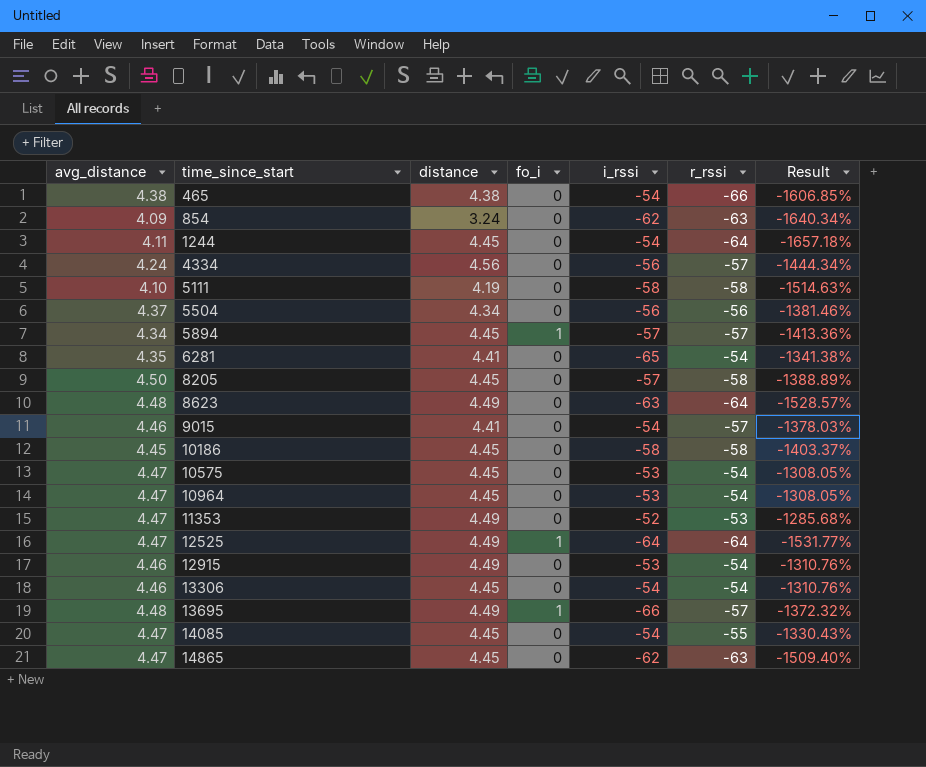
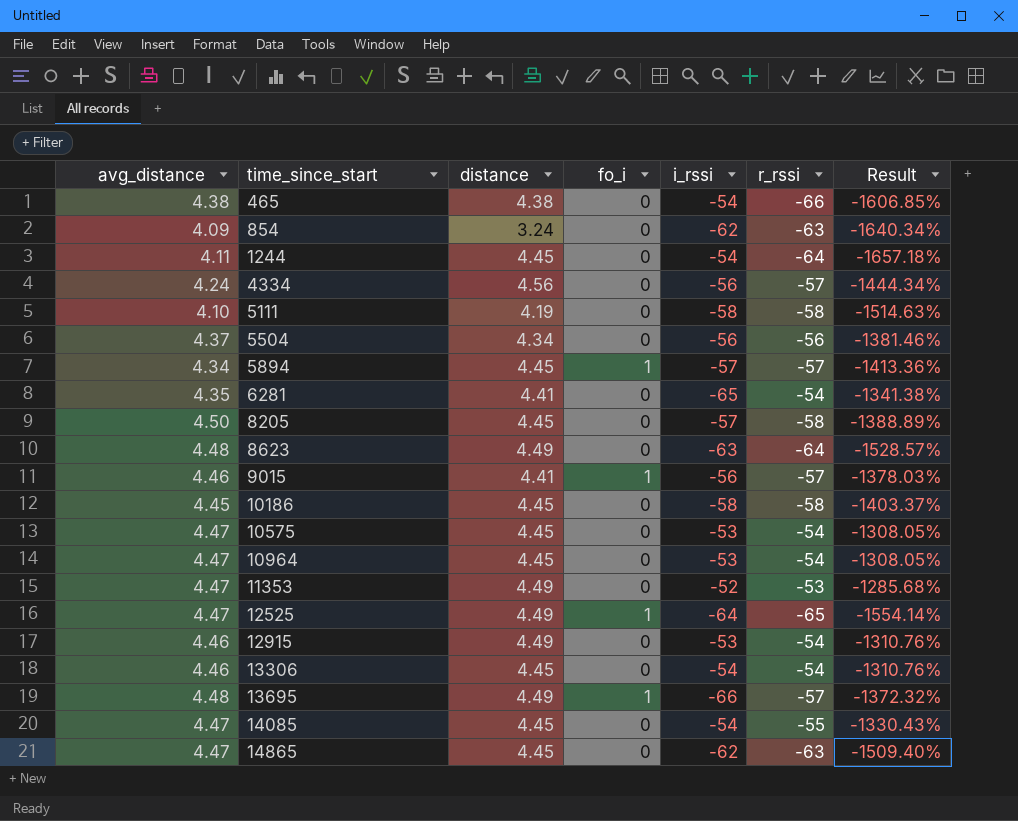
9015 | fo_i: 0 -> 1
9015 | i_rssi: -54 -> -56
12525 | r_rssi: -64 -> -65
12525 | Result: -1531.77% -> -1554.14%

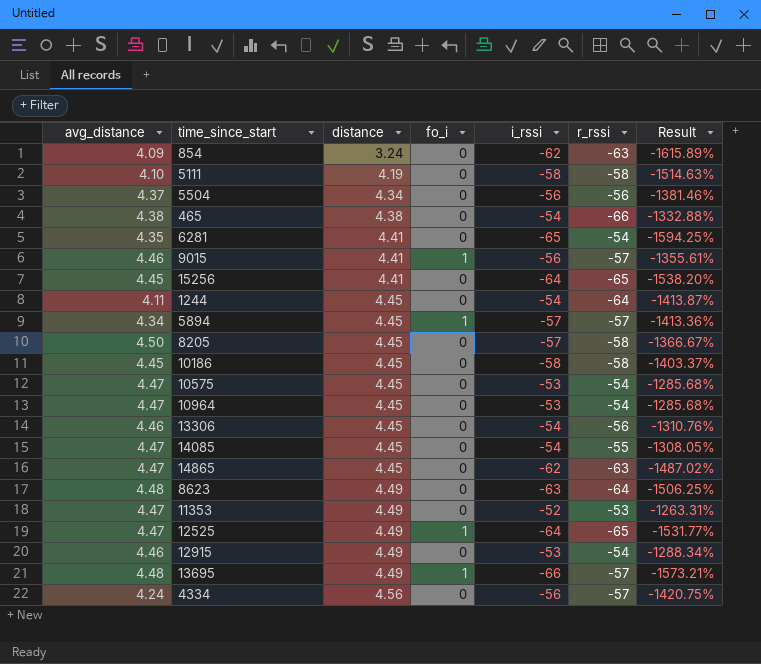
row order: time_since_start ascending -> distance ascending
column Result | formula: ([r_rssi] - [avg_distance]) / [avg_distance] -> ([i_rssi] - [avg_distance]) / [avg_distance]
row 15256: none -> 4.45 | 4.41 | 0 | -64 | -65 | -1538.20%
13306 | r_rssi: -54 -> -56

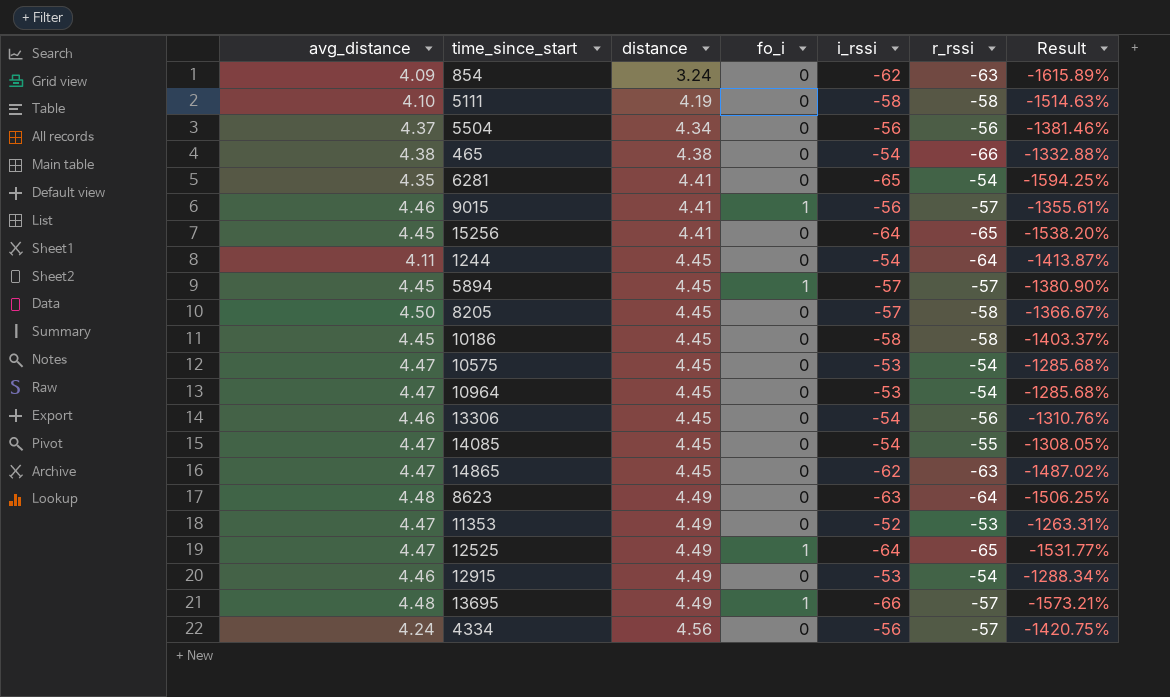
5894 | avg_distance: 4.34 -> 4.45
5894 | Result: -1413.36% -> -1380.90%

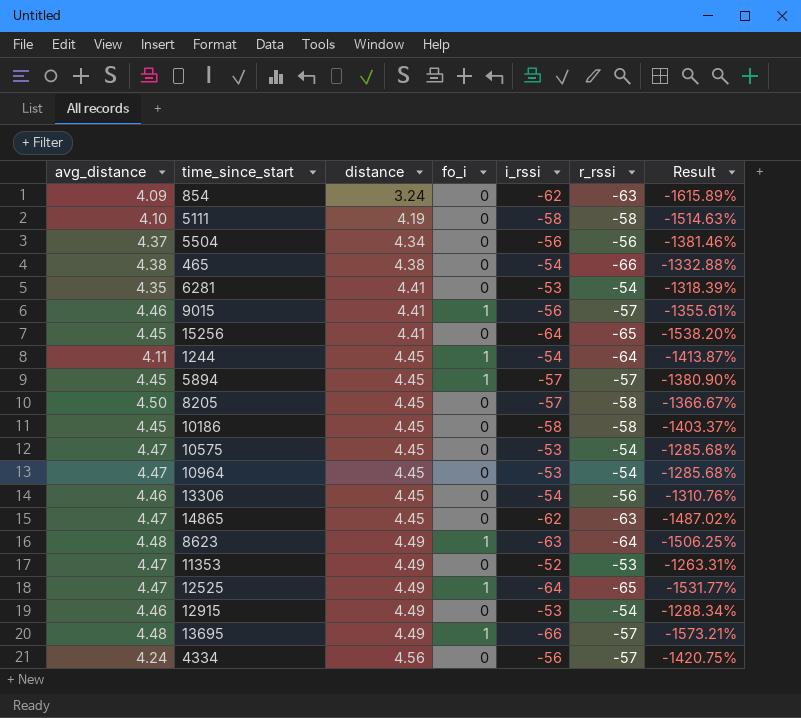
row 14085: 4.47 | 4.45 | 0 | -54 | -55 | -1308.05% -> none
6281 | i_rssi: -65 -> -53
6281 | Result: -1594.25% -> -1318.39%
1244 | fo_i: 0 -> 1
8623 | fo_i: 0 -> 1

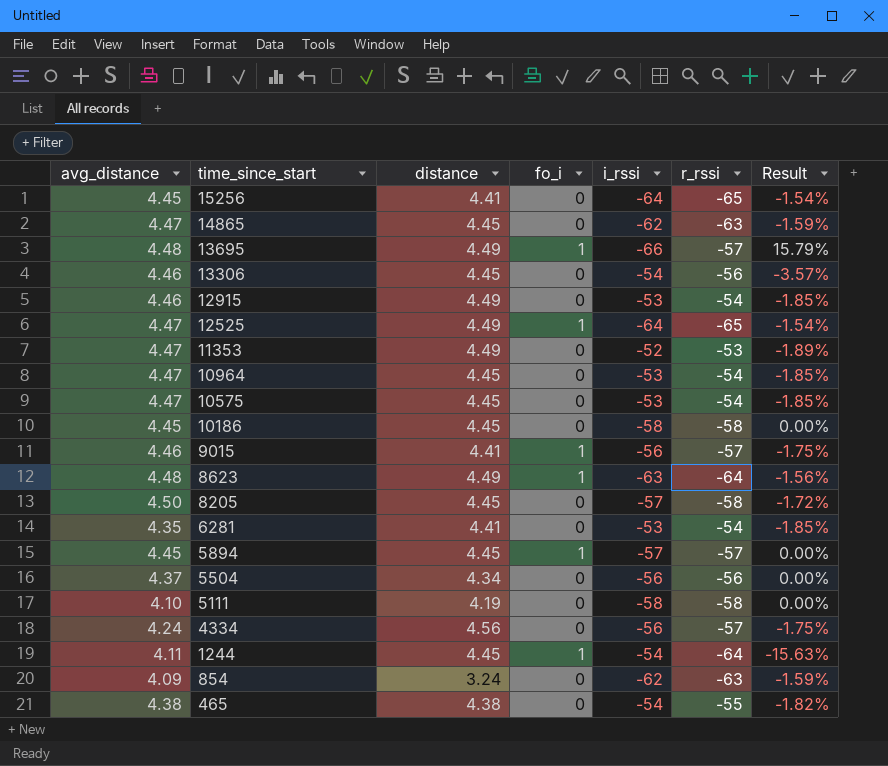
row order: distance ascending -> time_since_start descending
column Result | formula: ([i_rssi] - [avg_distance]) / [avg_distance] -> ([i_rssi] - [r_rssi]) / [r_rssi]
465 | r_rssi: -66 -> -55

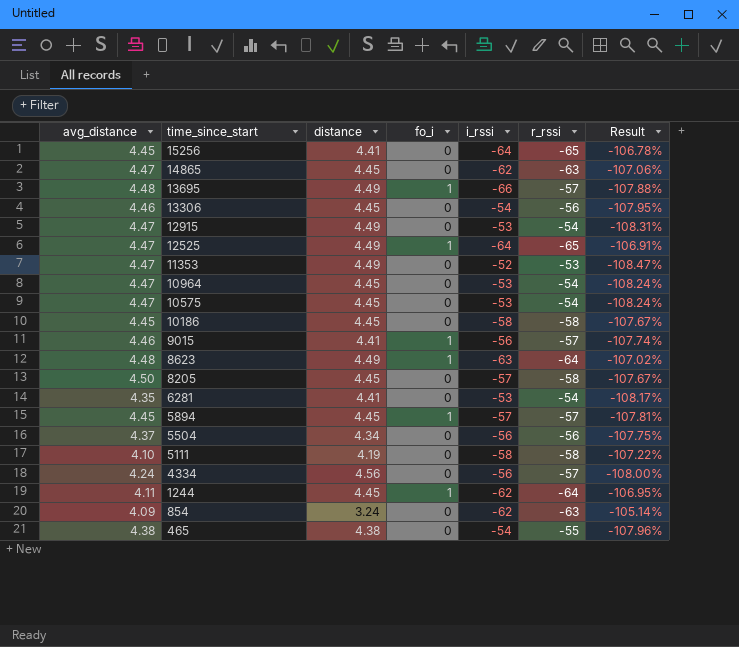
column Result | formula: ([i_rssi] - [r_rssi]) / [r_rssi] -> ([distance] - [r_rssi]) / [r_rssi]
12915 | avg_distance: 4.46 -> 4.47
1244 | i_rssi: -54 -> -62

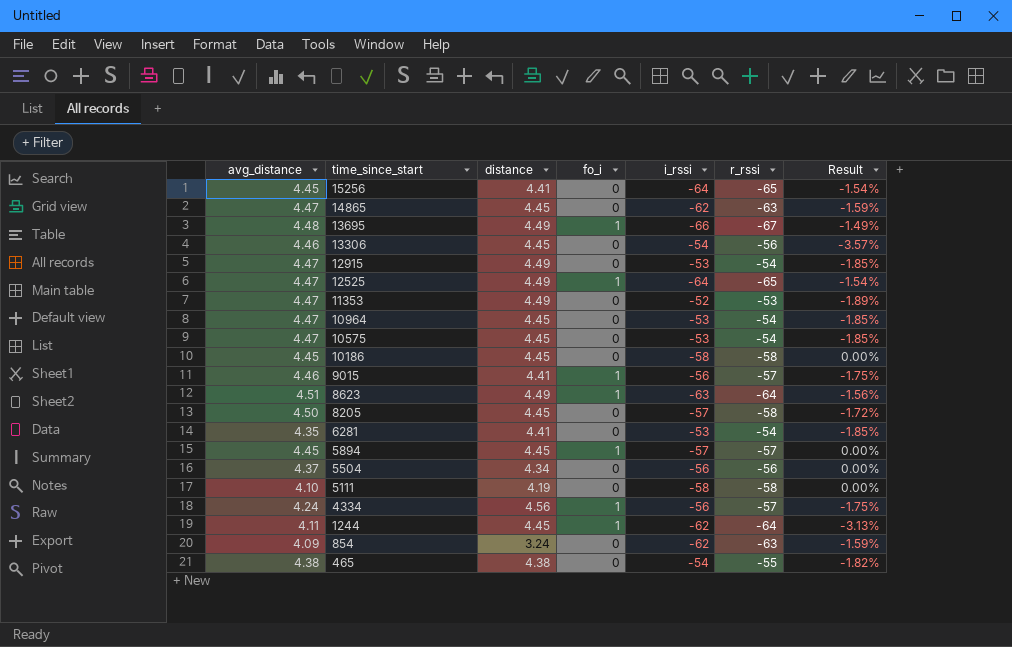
column Result | formula: ([distance] - [r_rssi]) / [r_rssi] -> ([i_rssi] - [r_rssi]) / [r_rssi]
13695 | r_rssi: -57 -> -67
8623 | avg_distance: 4.48 -> 4.51
4334 | fo_i: 0 -> 1

